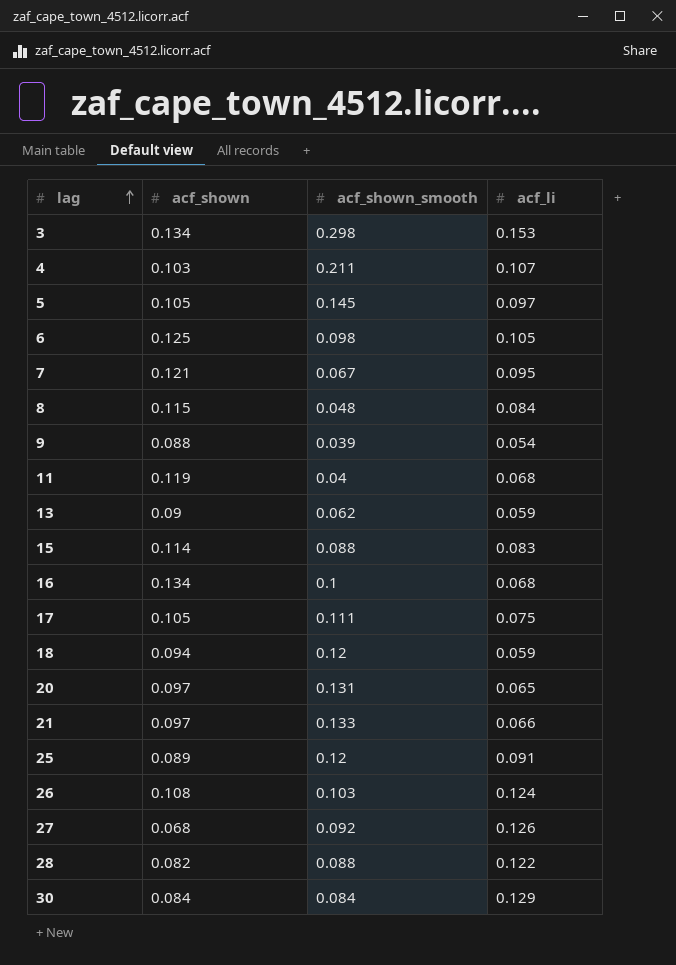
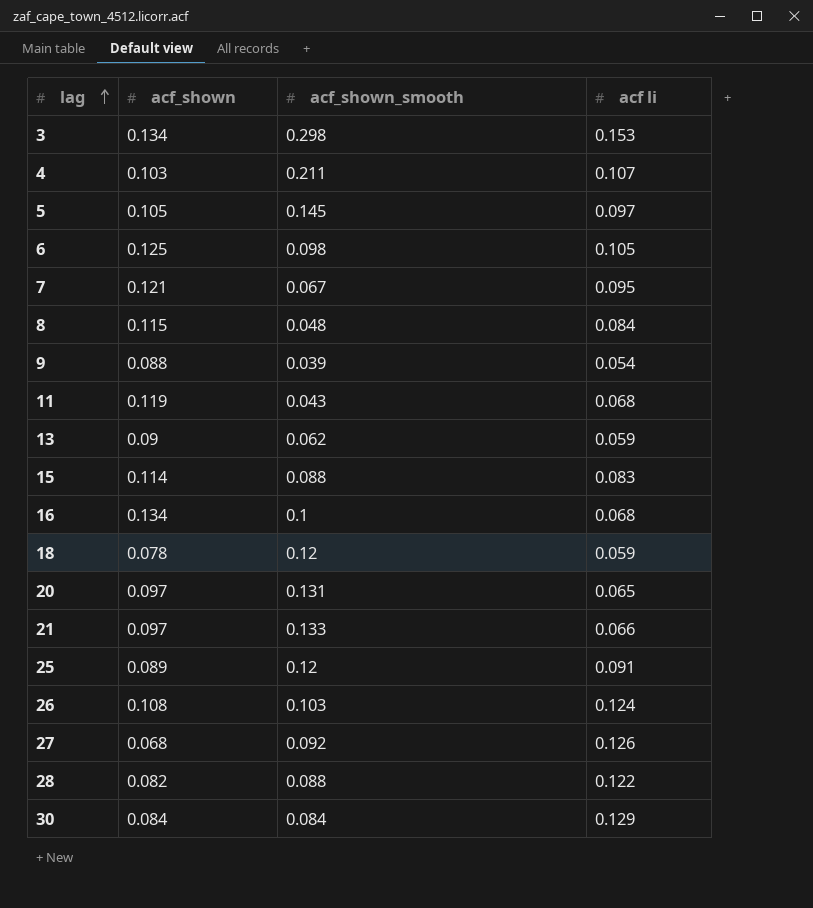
column name: acf_li -> acf li
row 17: 0.105 | 0.111 | 0.075 -> none
11 | acf_shown_smooth: 0.04 -> 0.043
18 | acf_shown: 0.094 -> 0.078

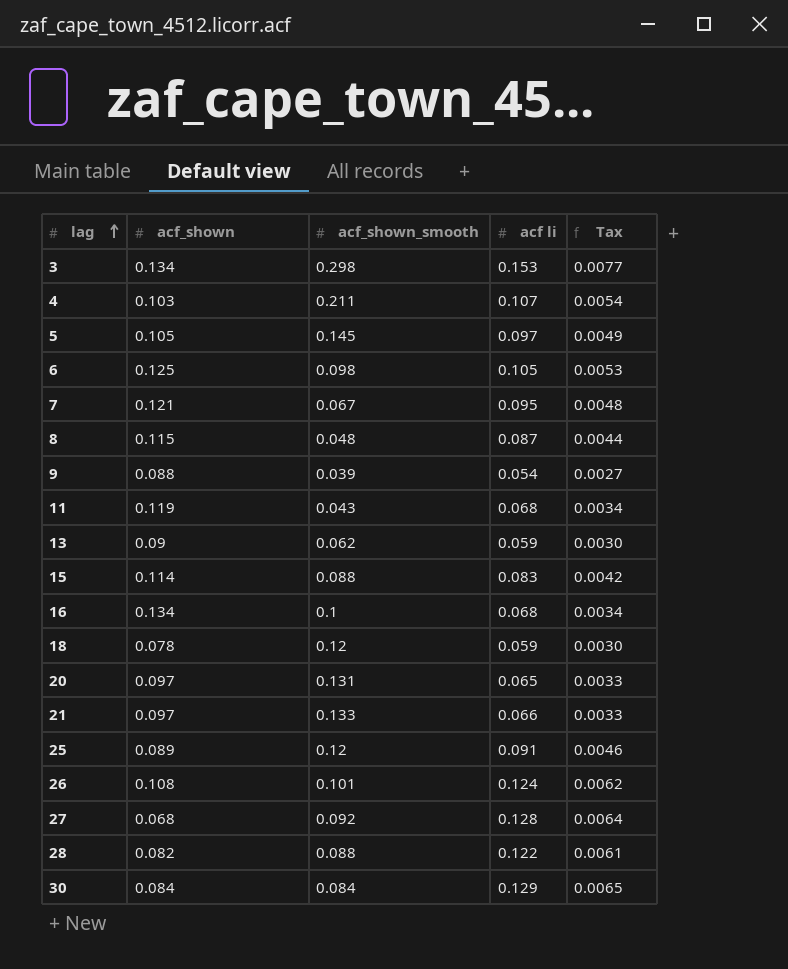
column Tax | formula: none -> [acf li] * 0.05
8 | acf li: 0.084 -> 0.087
26 | acf_shown_smooth: 0.103 -> 0.101
27 | acf li: 0.126 -> 0.128

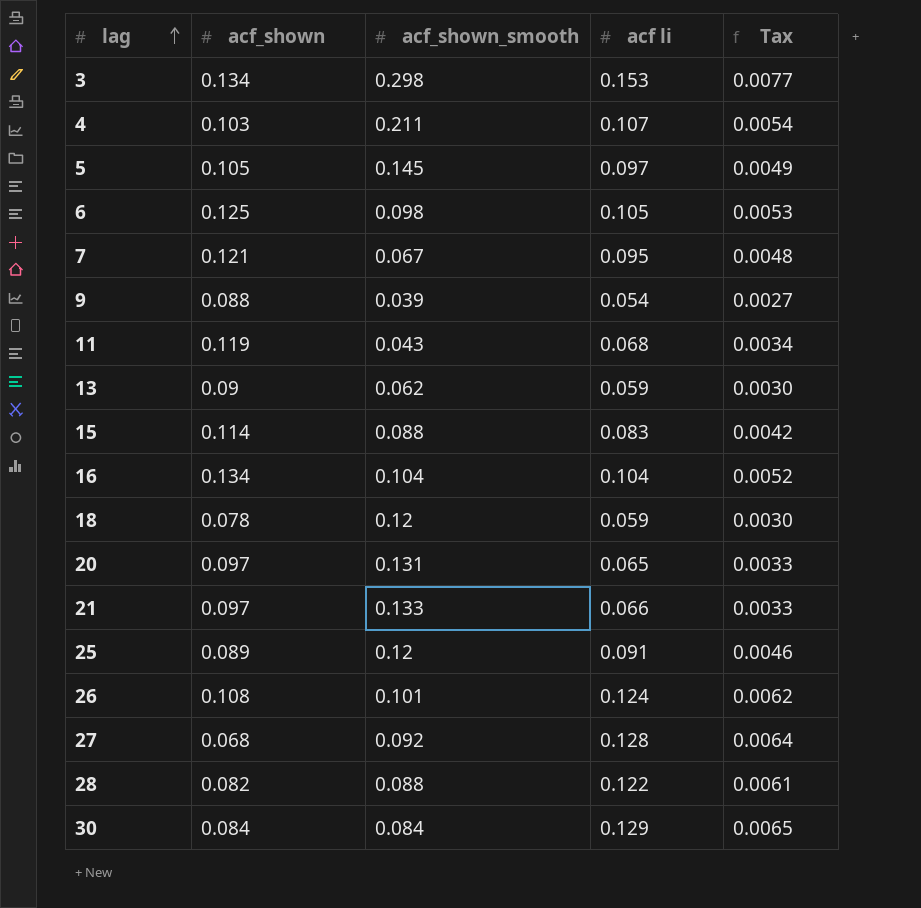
row 8: 0.115 | 0.048 | 0.087 | 0.0044 -> none
16 | acf_shown_smooth: 0.1 -> 0.104
16 | acf li: 0.068 -> 0.104
16 | Tax: 0.0034 -> 0.0052

